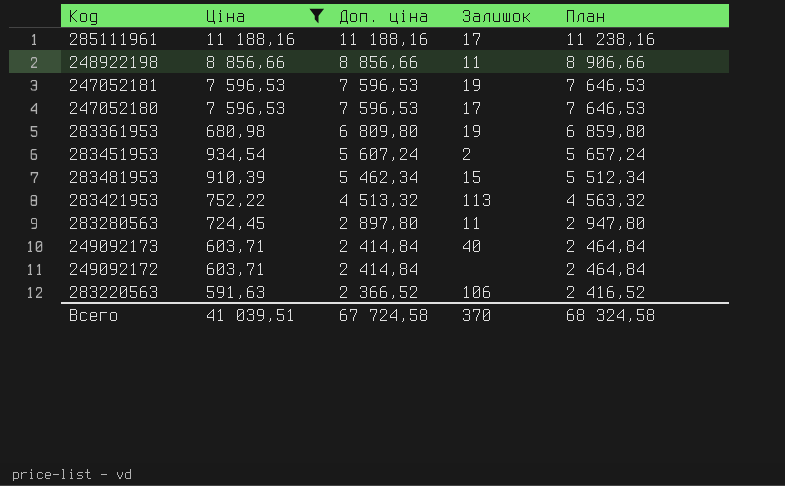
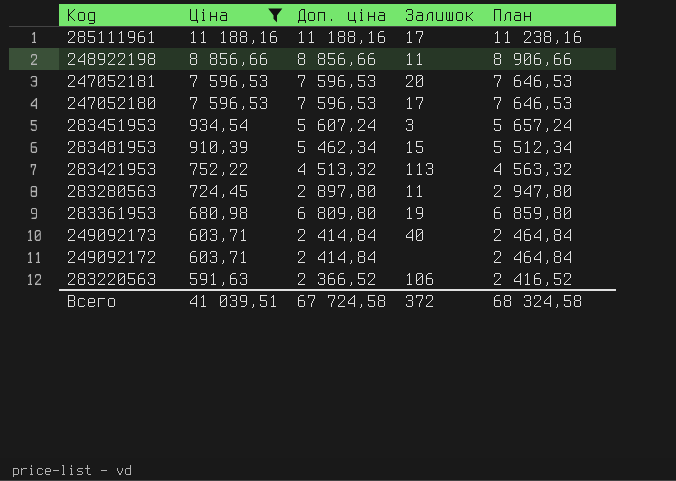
row order: Доп. ціна descending -> Ціна descending
247052181 | Залишок: 19 -> 20
283451953 | Залишок: 2 -> 3
Всего | Залишок: 370 -> 372

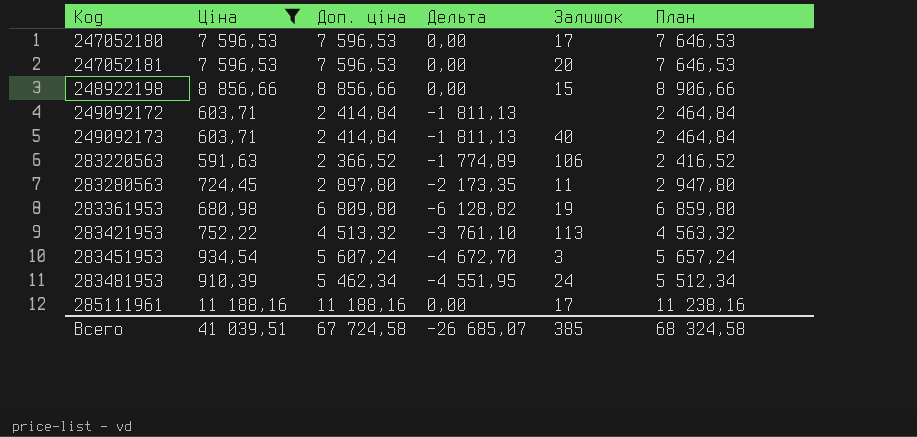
row order: Ціна descending -> Код ascending
column Дельта | formula: none -> [Ціна] - [Доп. ціна]
248922198 | Залишок: 11 -> 15
283481953 | Залишок: 15 -> 24
Всего | Залишок: 372 -> 385

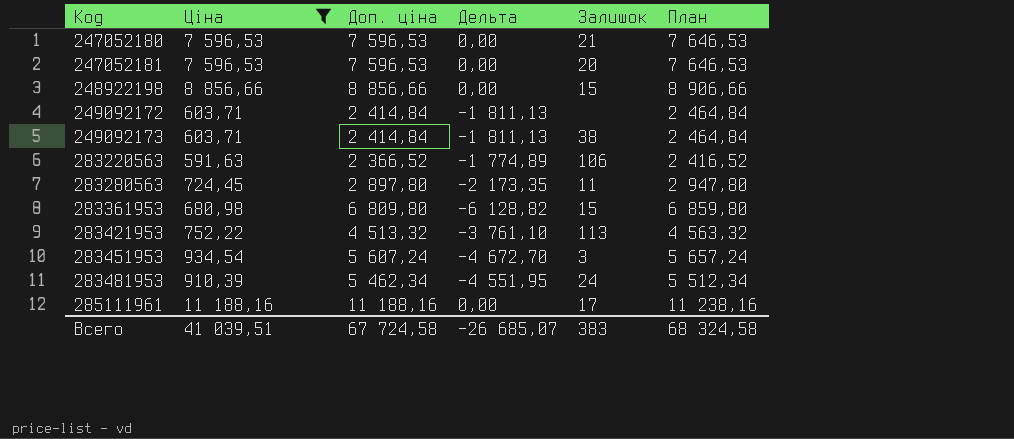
247052180 | Залишок: 17 -> 21
249092173 | Залишок: 40 -> 38
283361953 | Залишок: 19 -> 15
Всего | Залишок: 385 -> 383

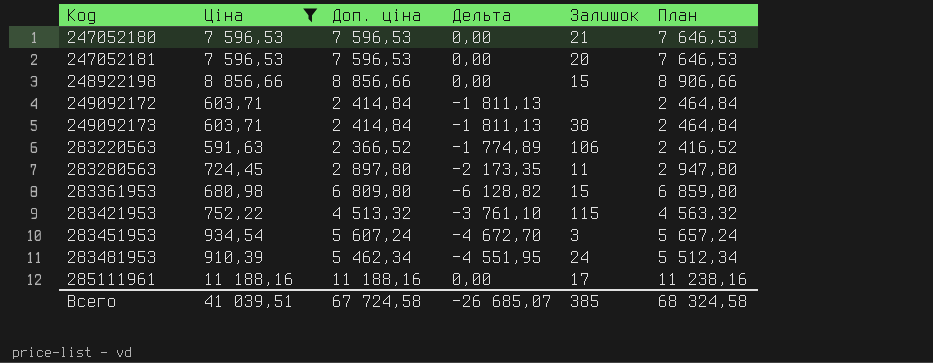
283421953 | Залишок: 113 -> 115
Всего | Залишок: 383 -> 385

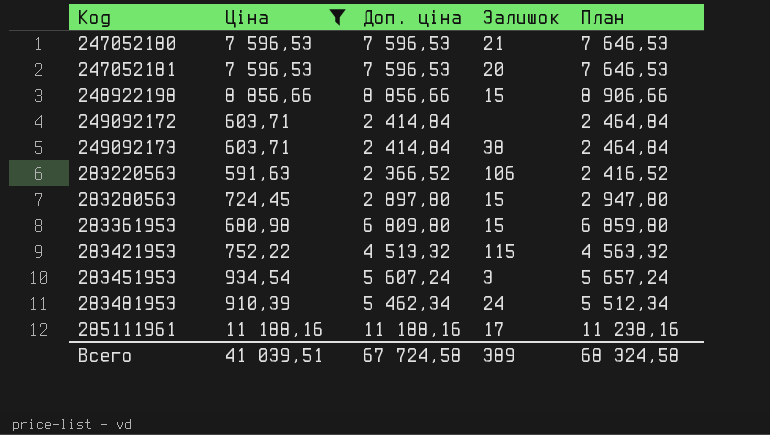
column Дельта | formula: [Ціна] - [Доп. ціна] -> none
283280563 | Залишок: 11 -> 15
Всего | Залишок: 385 -> 389

